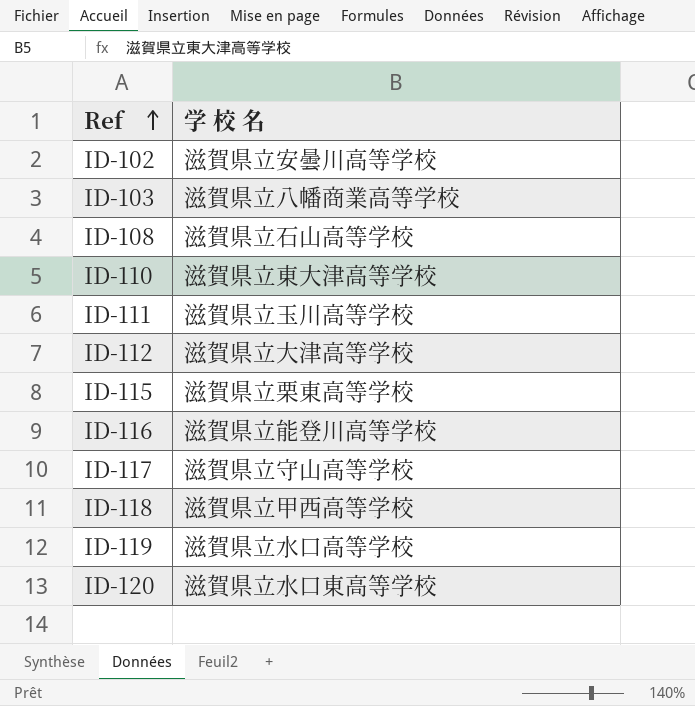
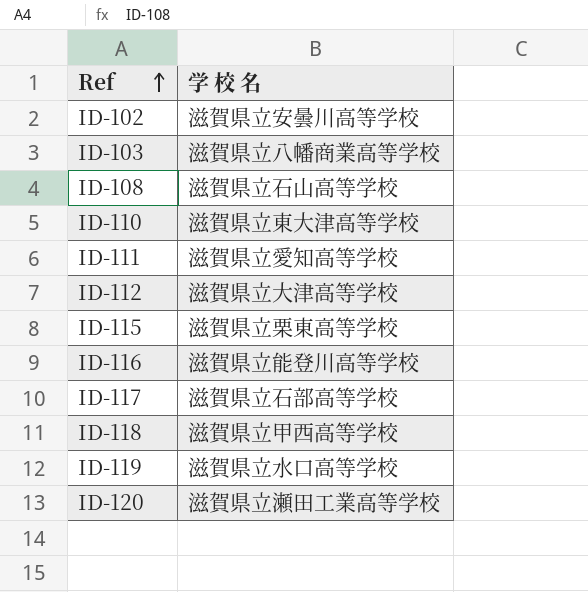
ID-111 | 学 校 名: 滋賀県立玉川高等学校 -> 滋賀県立愛知高等学校
ID-117 | 学 校 名: 滋賀県立守山高等学校 -> 滋賀県立石部高等学校
ID-120 | 学 校 名: 滋賀県立水口東高等学校 -> 滋賀県立瀬田工業高等学校

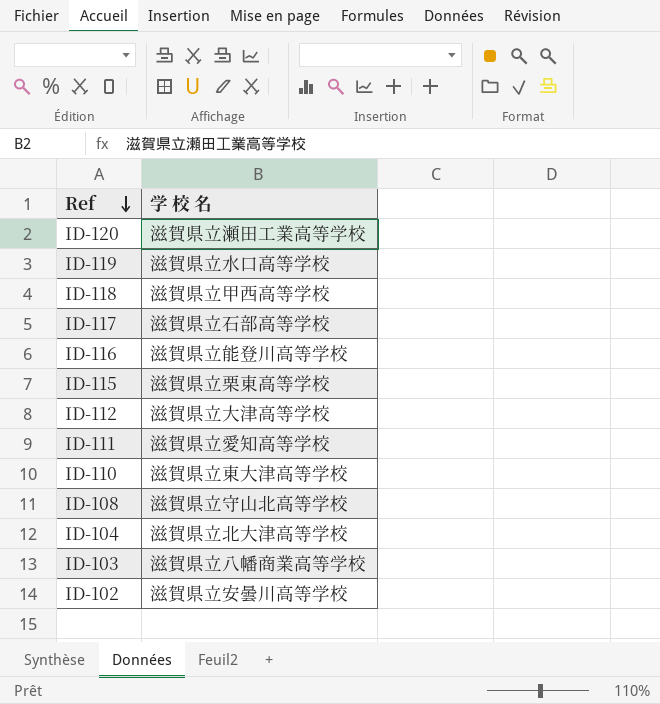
row order: Ref ascending -> Ref descending
ID-108 | 学 校 名: 滋賀県立石山高等学校 -> 滋賀県立守山北高等学校
row ID-104: none -> 滋賀県立北大津高等学校

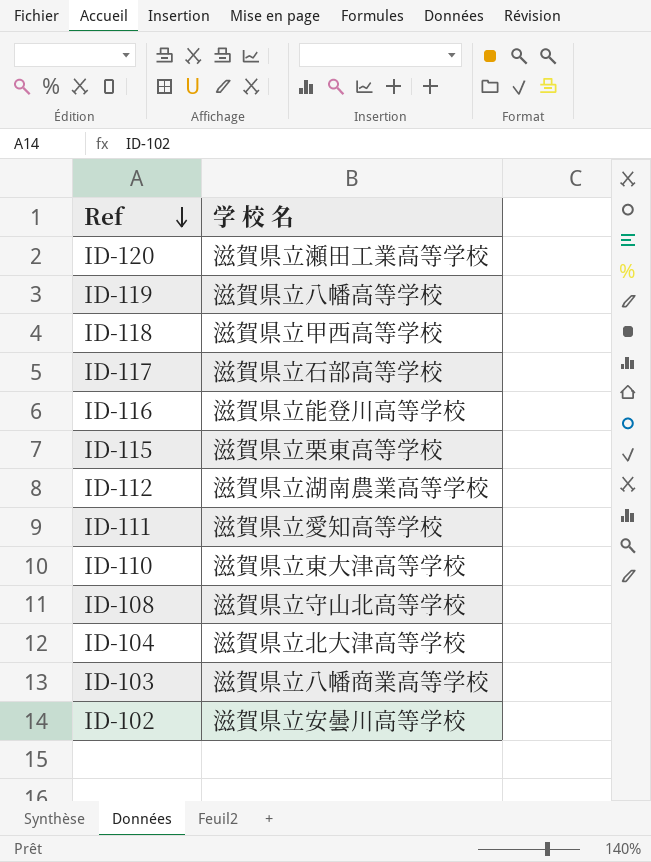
ID-119 | 学 校 名: 滋賀県立水口高等学校 -> 滋賀県立八幡高等学校
ID-112 | 学 校 名: 滋賀県立大津高等学校 -> 滋賀県立湖南農業高等学校

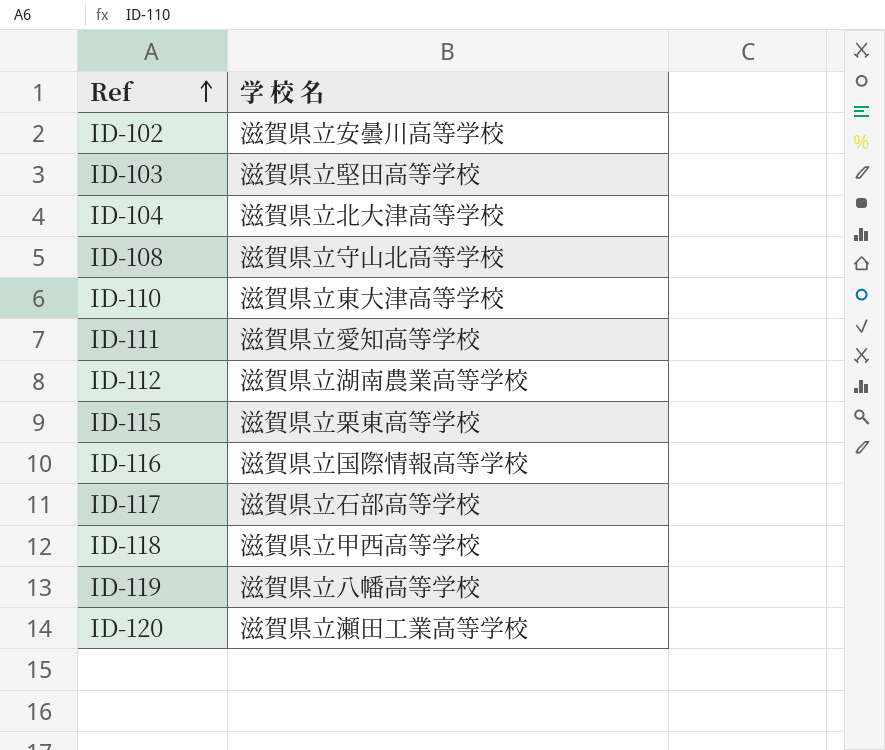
row order: Ref descending -> Ref ascending
ID-103 | 学 校 名: 滋賀県立八幡商業高等学校 -> 滋賀県立堅田高等学校
ID-116 | 学 校 名: 滋賀県立能登川高等学校 -> 滋賀県立国際情報高等学校

